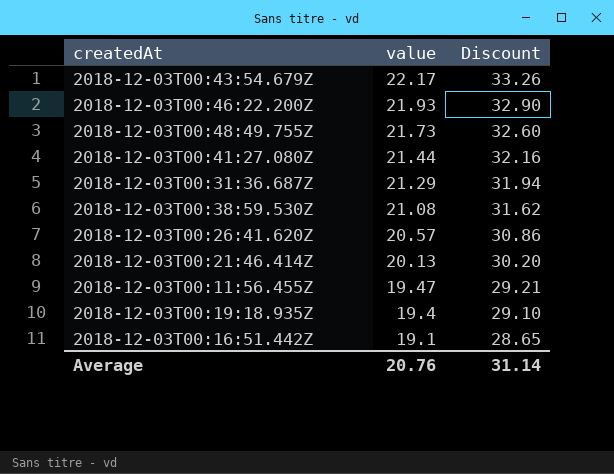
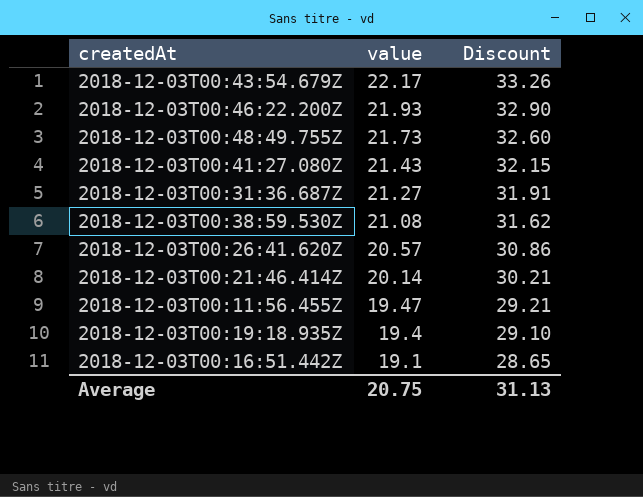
2018-12-03T00:41:27.080Z | value: 21.44 -> 21.43
2018-12-03T00:41:27.080Z | Discount: 32.16 -> 32.15
2018-12-03T00:31:36.687Z | value: 21.29 -> 21.27
2018-12-03T00:31:36.687Z | Discount: 31.94 -> 31.91
2018-12-03T00:21:46.414Z | value: 20.13 -> 20.14
2018-12-03T00:21:46.414Z | Discount: 30.20 -> 30.21
Average | value: 20.76 -> 20.75
Average | Discount: 31.14 -> 31.13

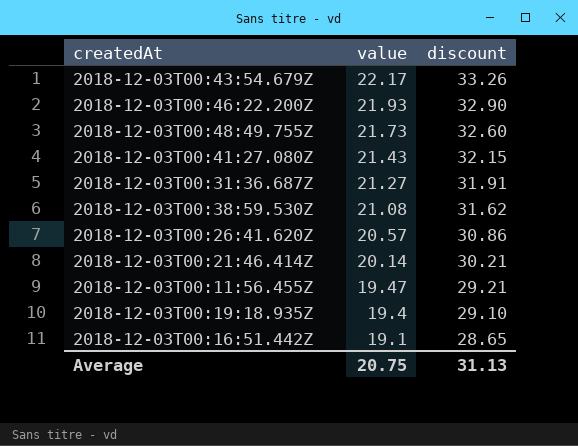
column name: Discount -> discount

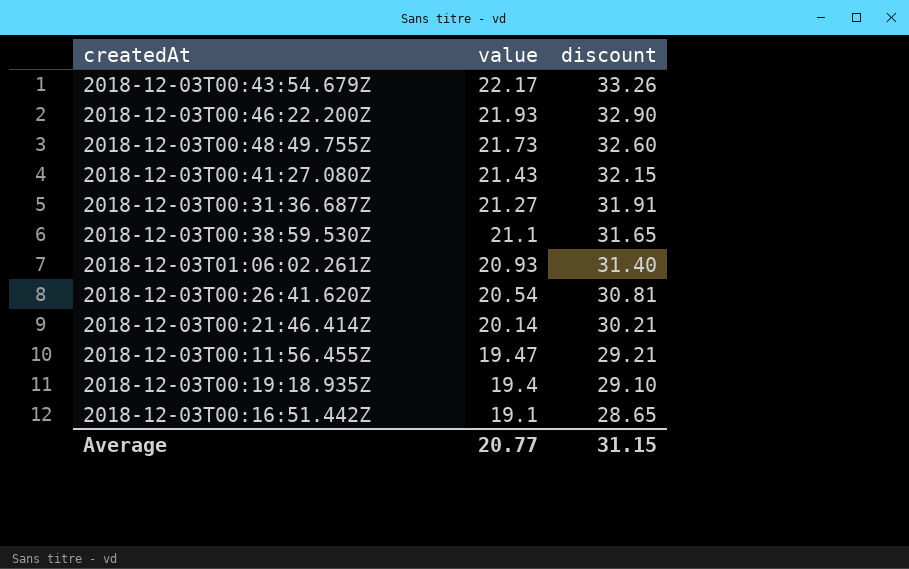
2018-12-03T00:38:59.530Z | value: 21.08 -> 21.1
2018-12-03T00:38:59.530Z | discount: 31.62 -> 31.65
row 2018-12-03T01:06:02.261Z: none -> 20.93 | 31.40
2018-12-03T00:26:41.620Z | value: 20.57 -> 20.54
2018-12-03T00:26:41.620Z | discount: 30.86 -> 30.81
Average | value: 20.75 -> 20.77
Average | discount: 31.13 -> 31.15

